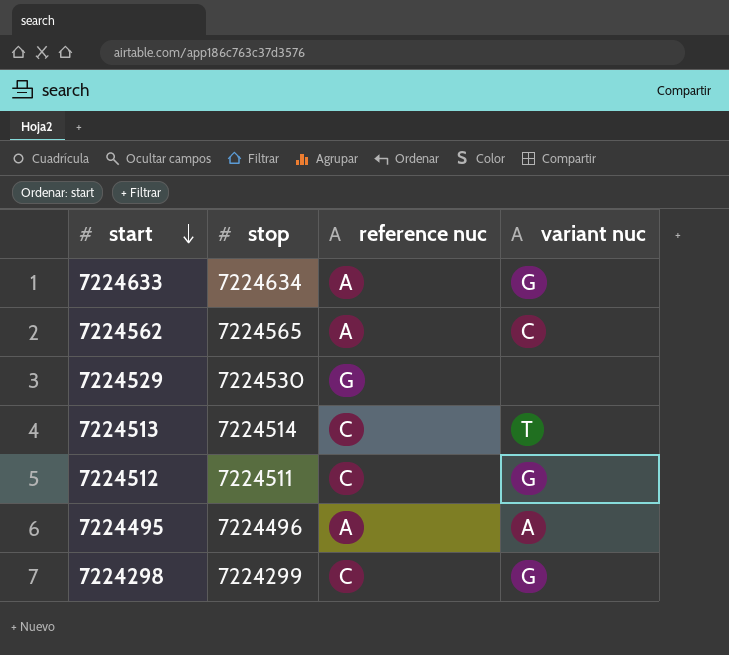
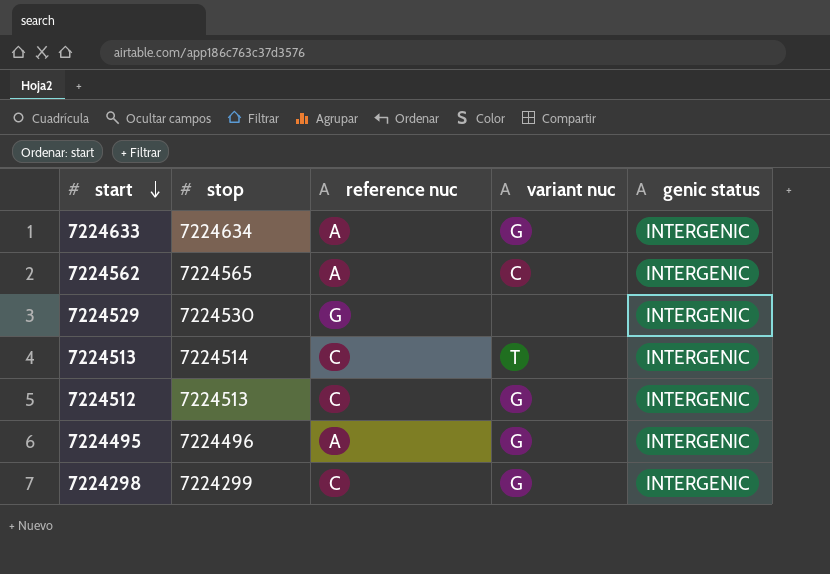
column genic status | position: none -> 5
7224512 | stop: 7224511 -> 7224513
7224495 | variant nuc: A -> G

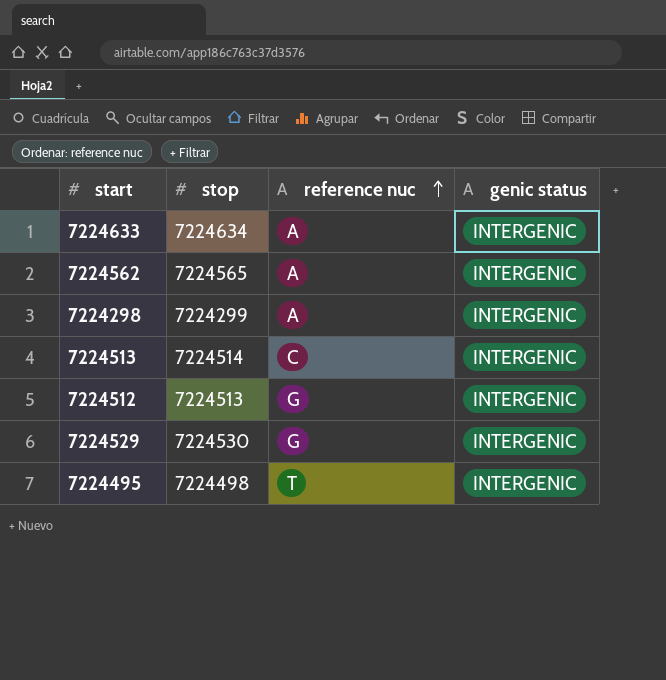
row order: start descending -> reference nuc ascending
column variant nuc | position: 4 -> none
7224298 | reference nuc: C -> A
7224512 | reference nuc: C -> G
7224495 | stop: 7224496 -> 7224498
7224495 | reference nuc: A -> T

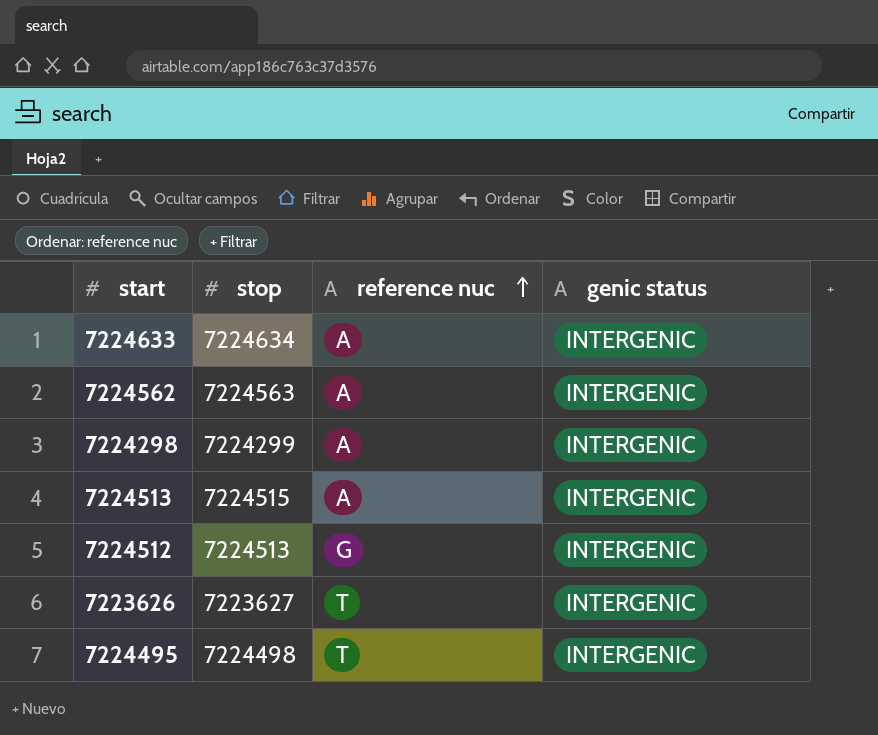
row 7224529: 7224530 | G | INTERGENIC -> none
7224562 | stop: 7224565 -> 7224563
7224513 | stop: 7224514 -> 7224515
7224513 | reference nuc: C -> A
row 7223626: none -> 7223627 | T | INTERGENIC

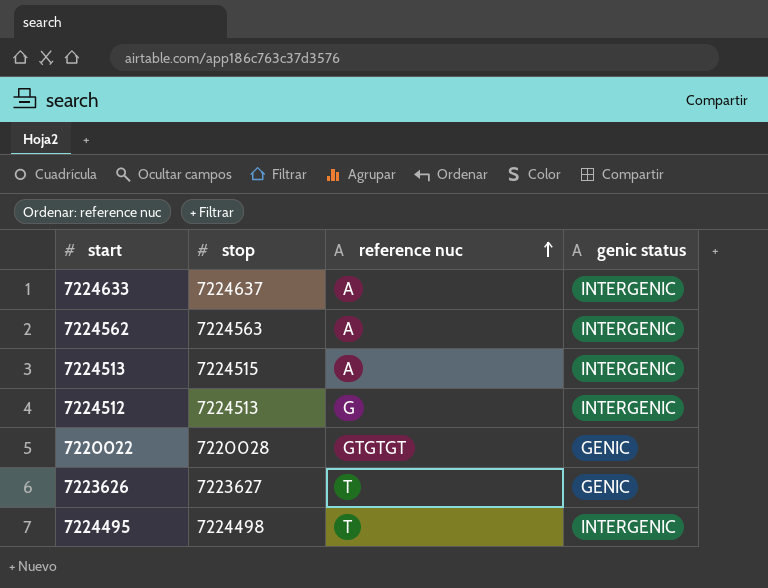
row 7224298: 7224299 | A | INTERGENIC -> none
7224633 | stop: 7224634 -> 7224637
row 7220022: none -> 7220028 | GTGTGT | GENIC
7223626 | genic status: INTERGENIC -> GENIC

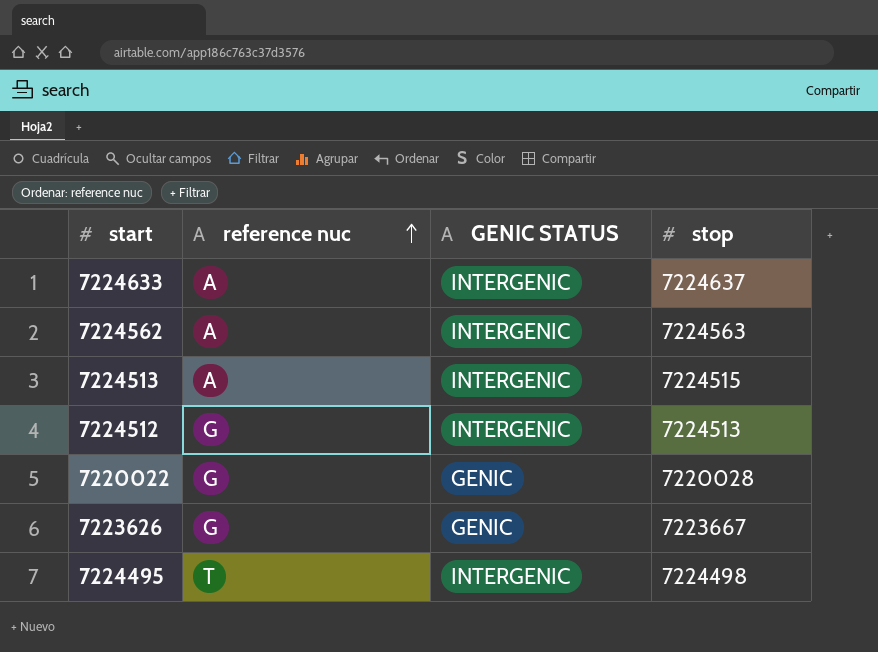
column name: genic status -> GENIC STATUS
column stop | position: 2 -> 4
7220022 | reference nuc: GTGTGT -> G
7223626 | reference nuc: T -> G
7223626 | stop: 7223627 -> 7223667

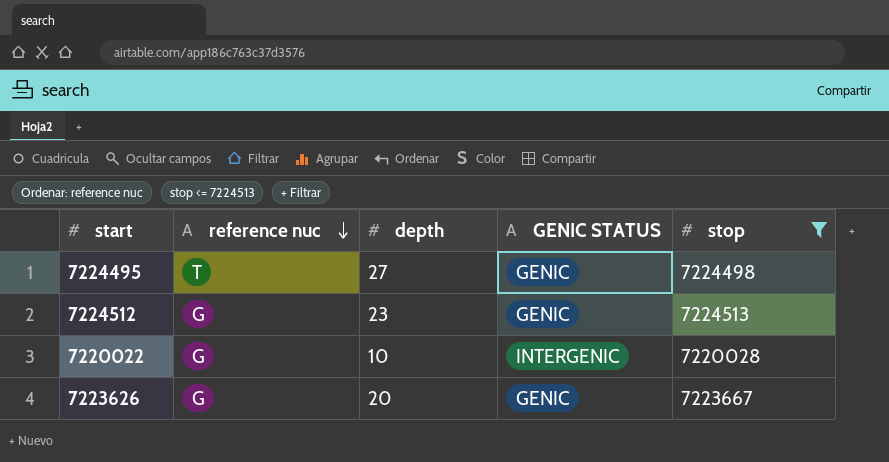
filter: none -> stop <= 7224513
row order: reference nuc ascending -> reference nuc descending
column depth | position: none -> 3
7224495 | GENIC STATUS: INTERGENIC -> GENIC
7224512 | GENIC STATUS: INTERGENIC -> GENIC
7220022 | GENIC STATUS: GENIC -> INTERGENIC

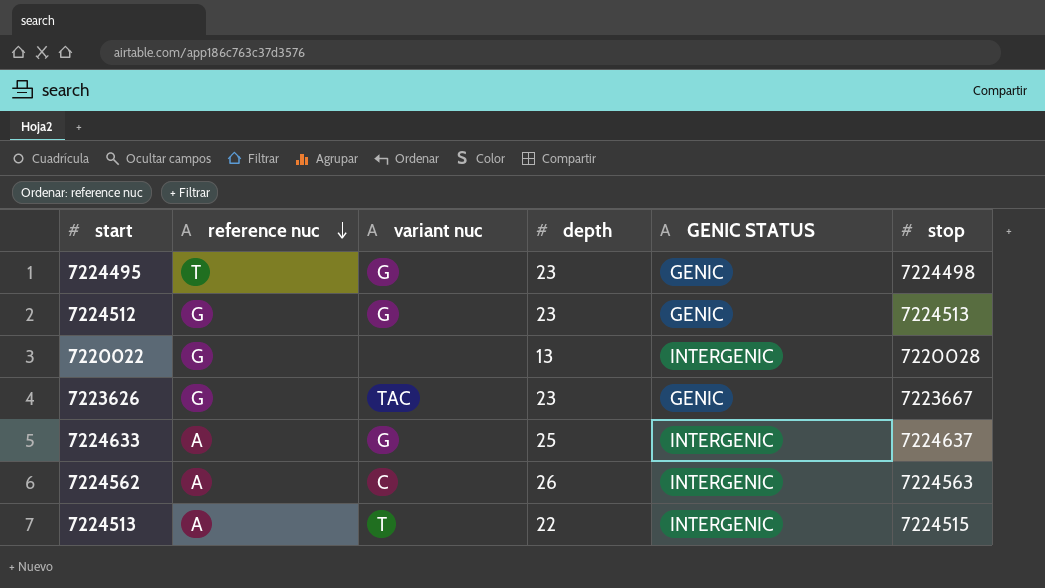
filter: stop <= 7224513 -> none
column variant nuc | position: none -> 3
7224495 | depth: 27 -> 23
7220022 | depth: 10 -> 13
7223626 | depth: 20 -> 23

